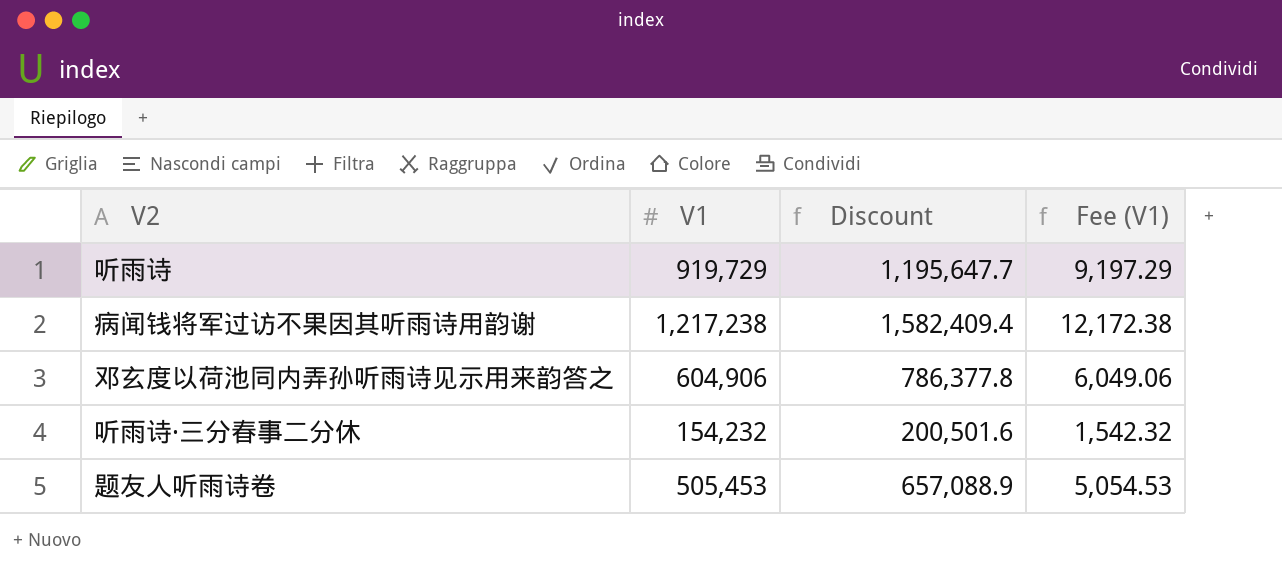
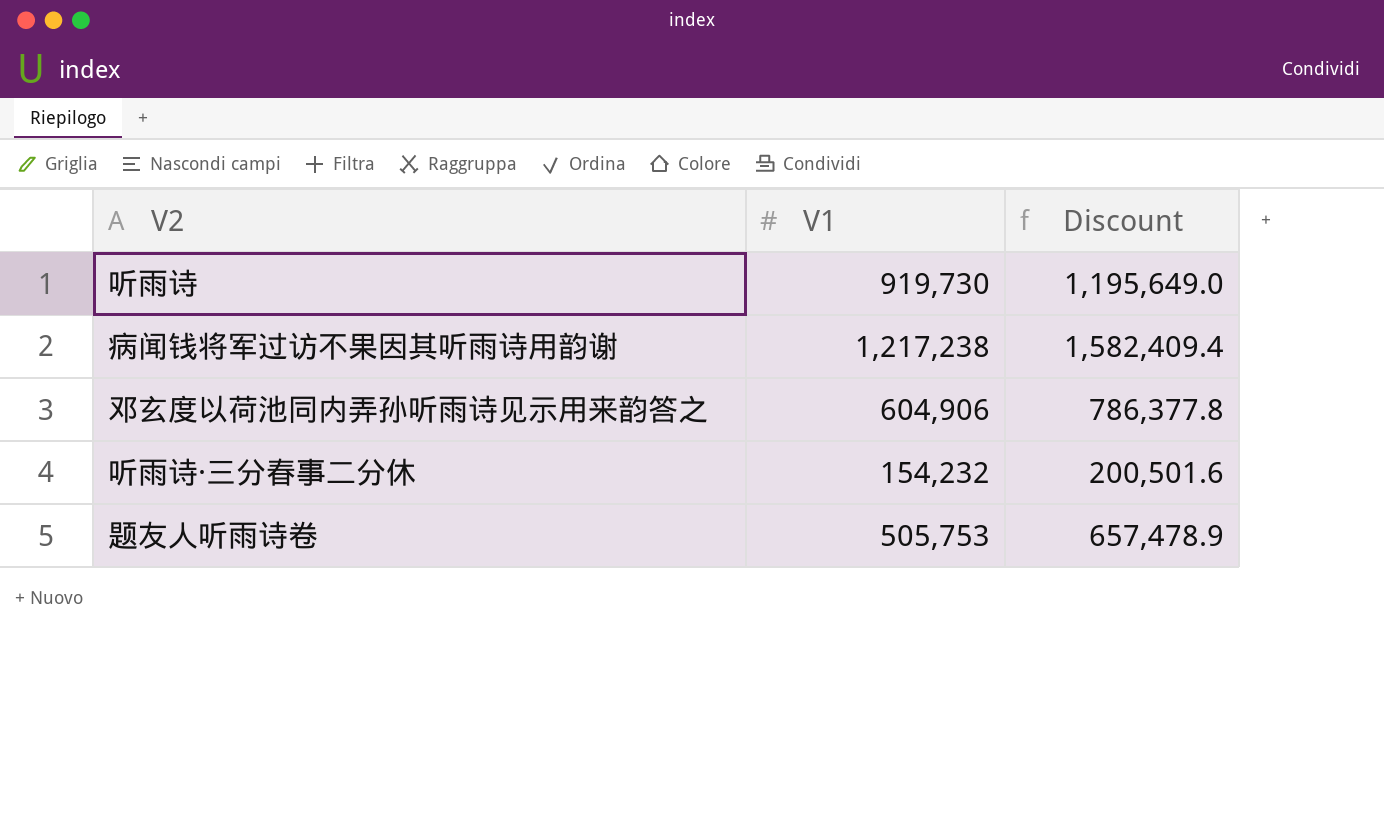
column Fee (V1) | formula: [V1] * 0.01 -> none
听雨诗 | V1: 919,729 -> 919,730
听雨诗 | Discount: 1,195,647.7 -> 1,195,649.0
题友人听雨诗卷 | V1: 505,453 -> 505,753
题友人听雨诗卷 | Discount: 657,088.9 -> 657,478.9

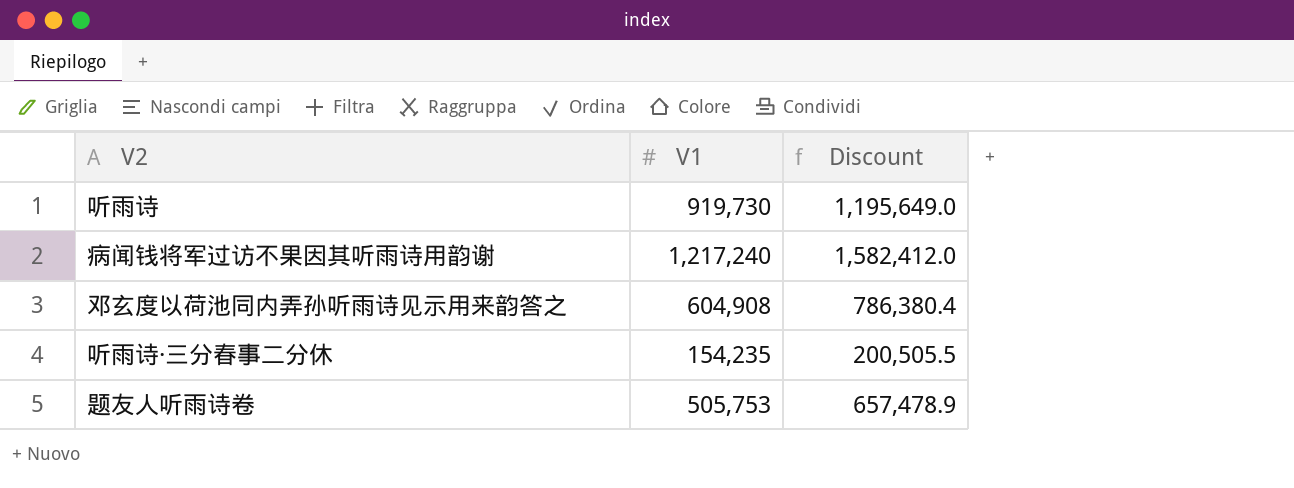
病闻钱将军过访不果因其听雨诗用韵谢 | V1: 1,217,238 -> 1,217,240
病闻钱将军过访不果因其听雨诗用韵谢 | Discount: 1,582,409.4 -> 1,582,412.0
邓玄度以荷池同内弄孙听雨诗见示用来韵答之 | V1: 604,906 -> 604,908
邓玄度以荷池同内弄孙听雨诗见示用来韵答之 | Discount: 786,377.8 -> 786,380.4
听雨诗·三分春事二分休 | V1: 154,232 -> 154,235
听雨诗·三分春事二分休 | Discount: 200,501.6 -> 200,505.5

